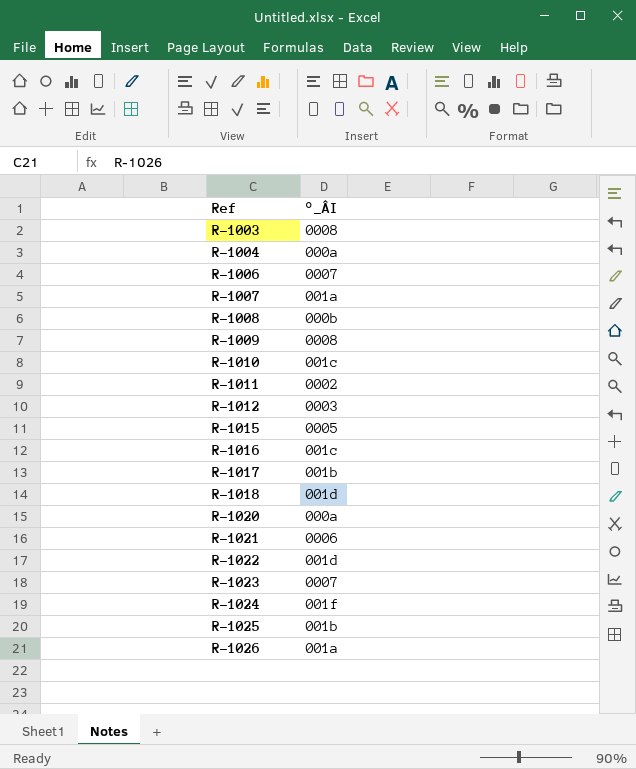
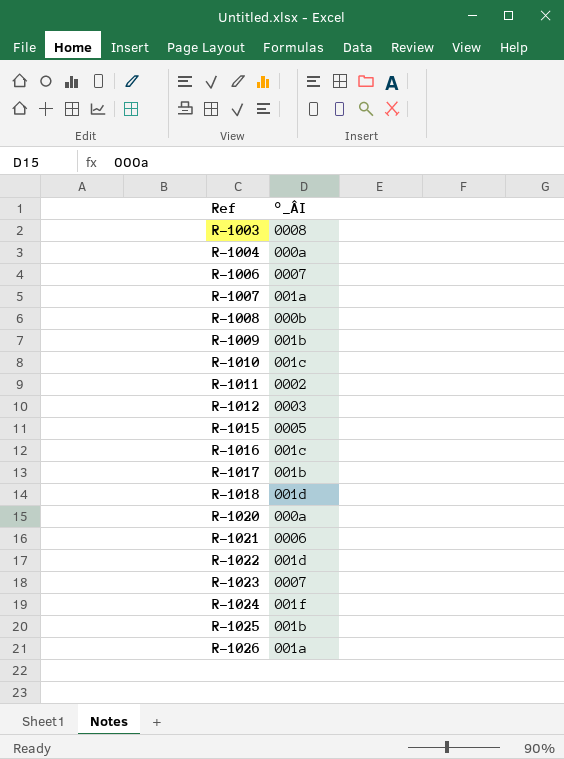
R-1009 | °_ÂI: 0008 -> 001b

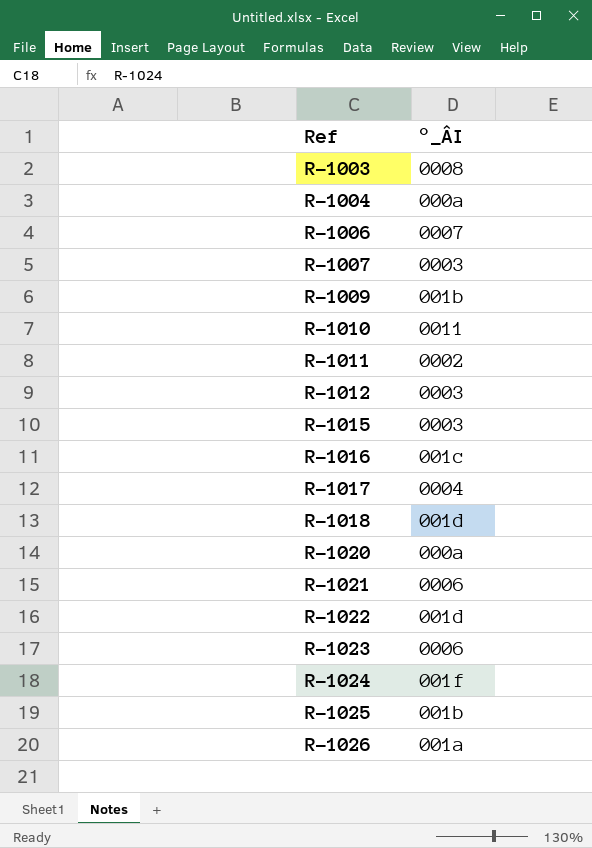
row R-1008: 000b -> none
R-1007 | °_ÂI: 001a -> 0003
R-1010 | °_ÂI: 001c -> 0011
R-1015 | °_ÂI: 0005 -> 0003
R-1017 | °_ÂI: 001b -> 0004
R-1023 | °_ÂI: 0007 -> 0006

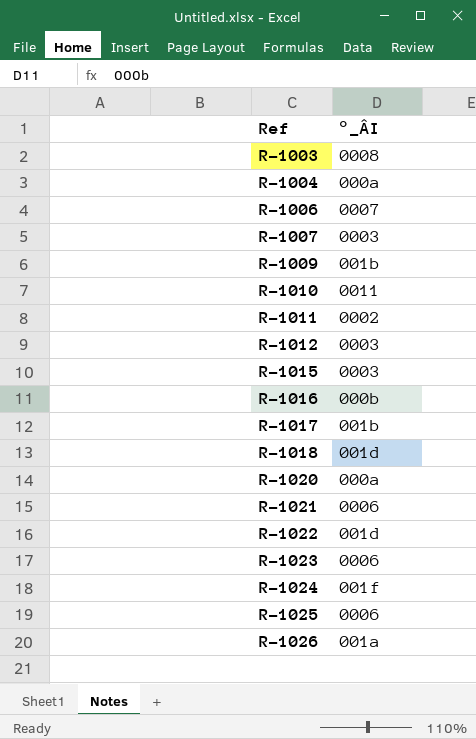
R-1016 | °_ÂI: 001c -> 000b
R-1017 | °_ÂI: 0004 -> 001b
R-1025 | °_ÂI: 001b -> 0006

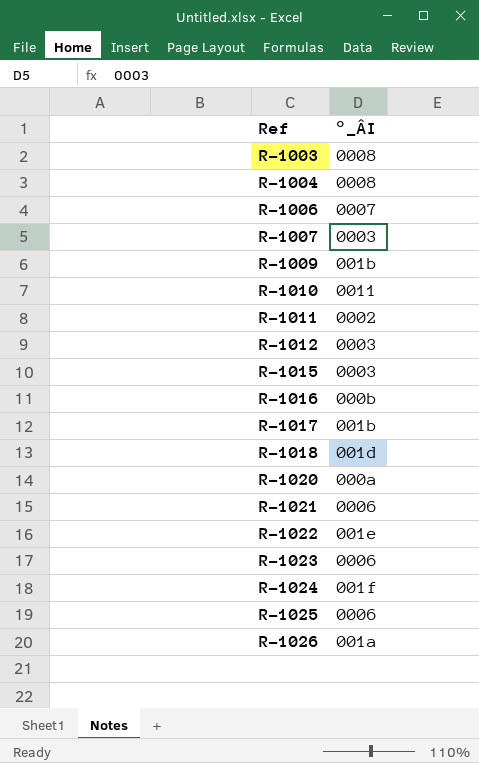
R-1004 | °_ÂI: 000a -> 0008
R-1022 | °_ÂI: 001d -> 001e

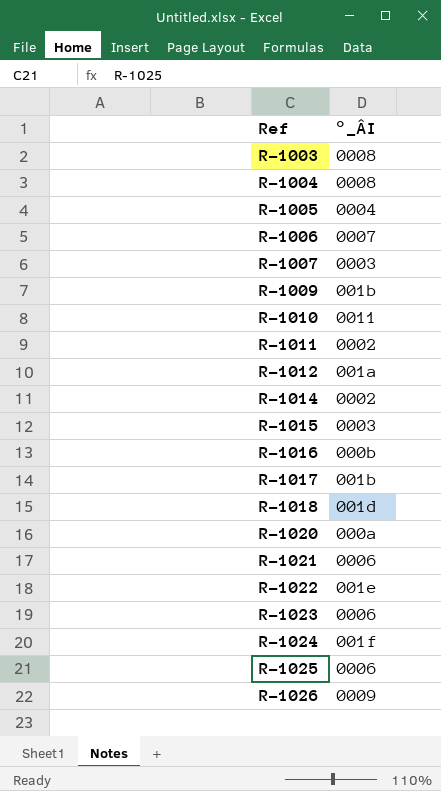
row R-1005: none -> 0004
R-1012 | °_ÂI: 0003 -> 001a
row R-1014: none -> 0002
R-1026 | °_ÂI: 001a -> 0009

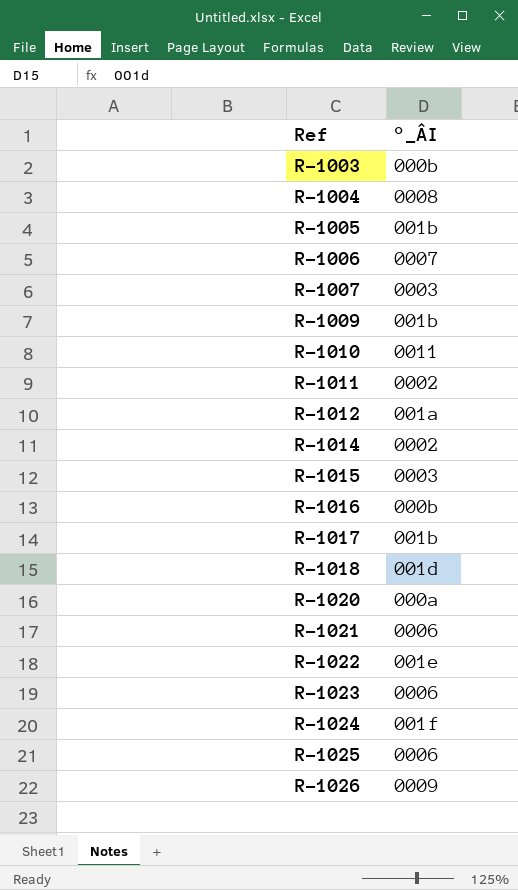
R-1003 | °_ÂI: 0008 -> 000b
R-1005 | °_ÂI: 0004 -> 001b

